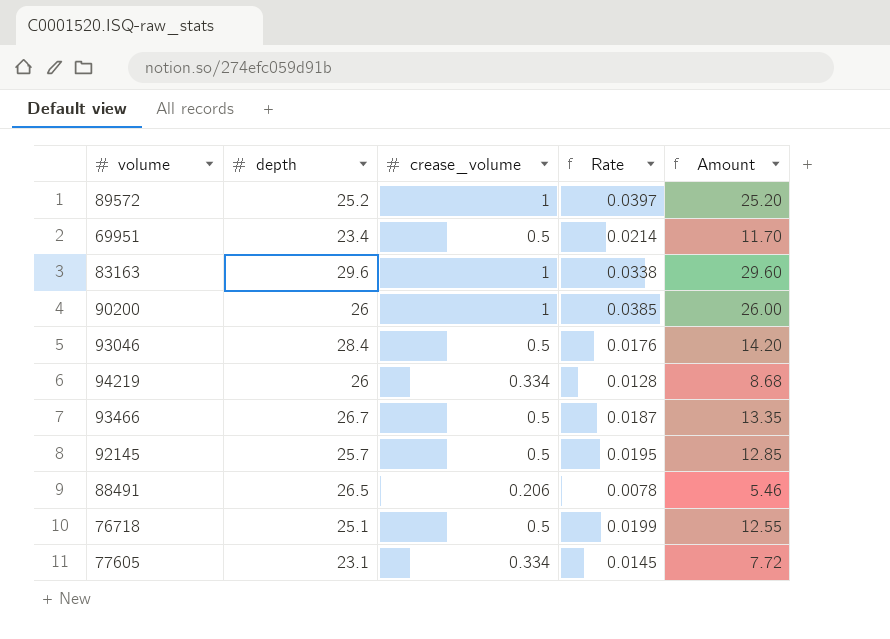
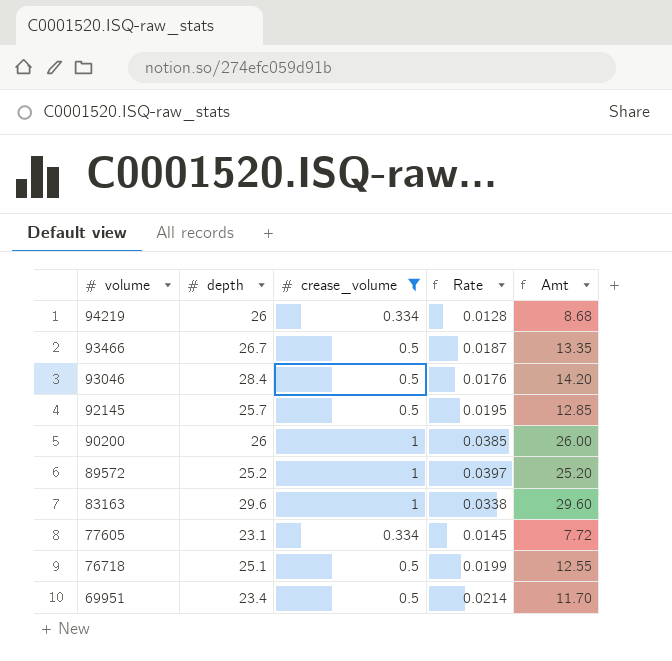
filter: none -> crease_volume != 0.206
row order: none -> volume descending
column name: Amount -> Amt

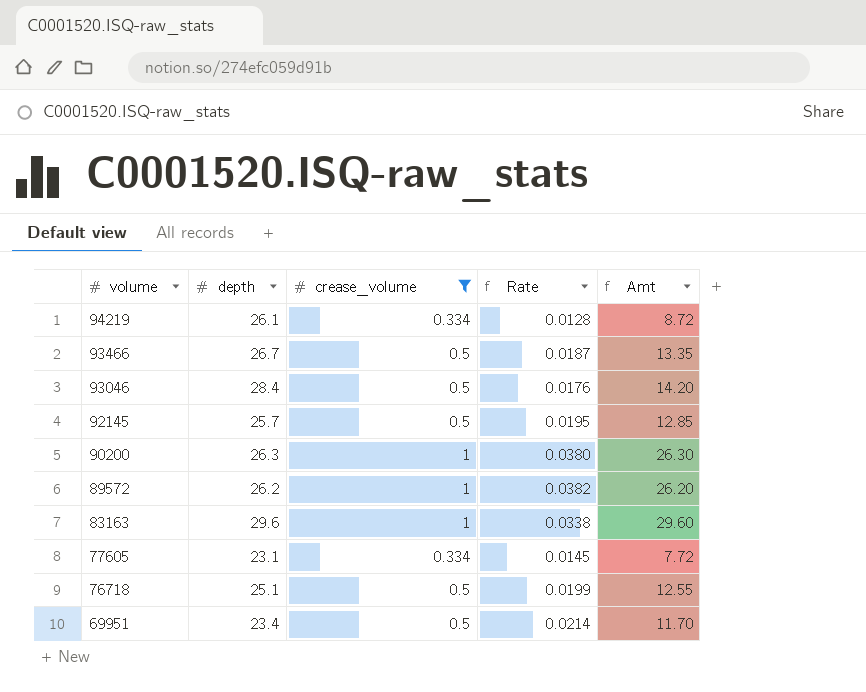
94219 | depth: 26 -> 26.1
94219 | Amt: 8.68 -> 8.72
90200 | depth: 26 -> 26.3
90200 | Rate: 0.0385 -> 0.0380
90200 | Amt: 26.00 -> 26.30
89572 | depth: 25.2 -> 26.2
89572 | Rate: 0.0397 -> 0.0382
89572 | Amt: 25.20 -> 26.20

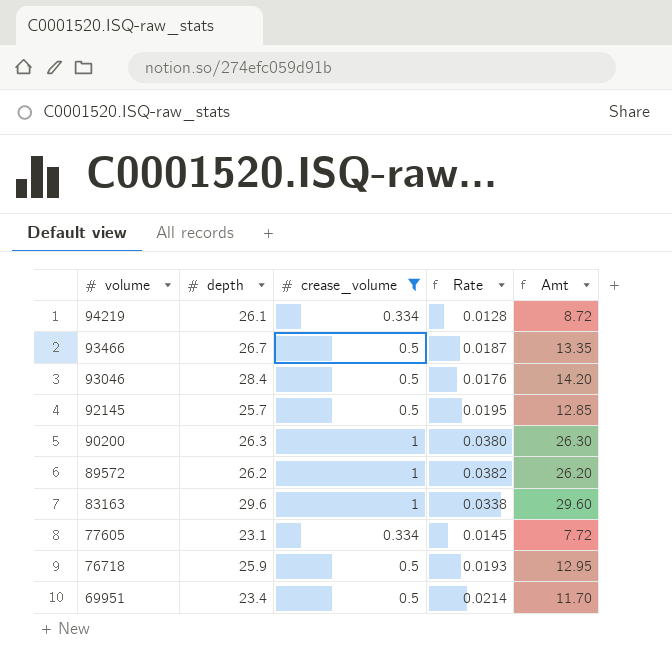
76718 | depth: 25.1 -> 25.9
76718 | Rate: 0.0199 -> 0.0193
76718 | Amt: 12.55 -> 12.95

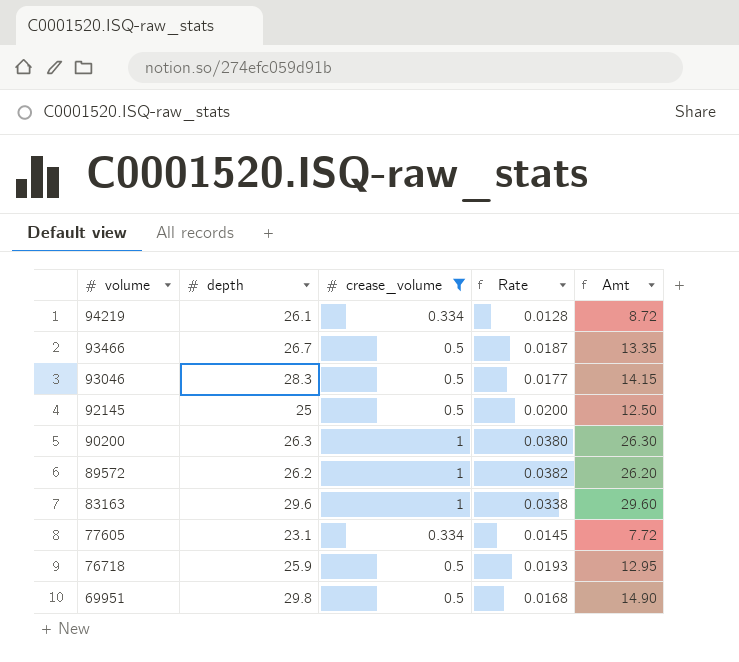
93046 | depth: 28.4 -> 28.3
93046 | Rate: 0.0176 -> 0.0177
93046 | Amt: 14.20 -> 14.15
92145 | depth: 25.7 -> 25
92145 | Rate: 0.0195 -> 0.0200
92145 | Amt: 12.85 -> 12.50
69951 | depth: 23.4 -> 29.8
69951 | Rate: 0.0214 -> 0.0168
69951 | Amt: 11.70 -> 14.90

